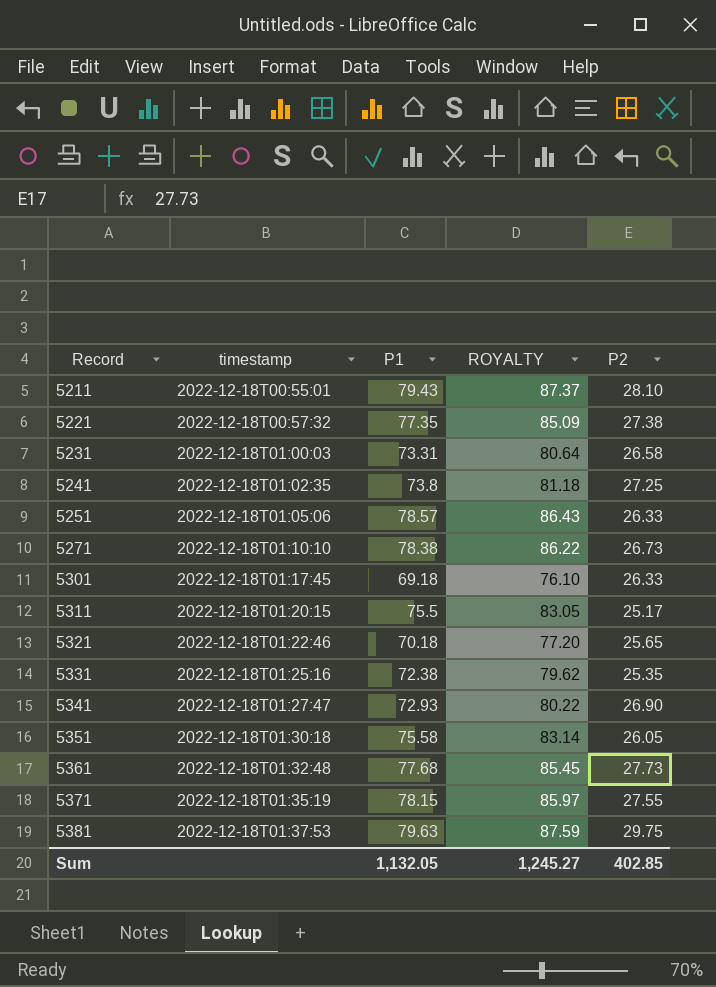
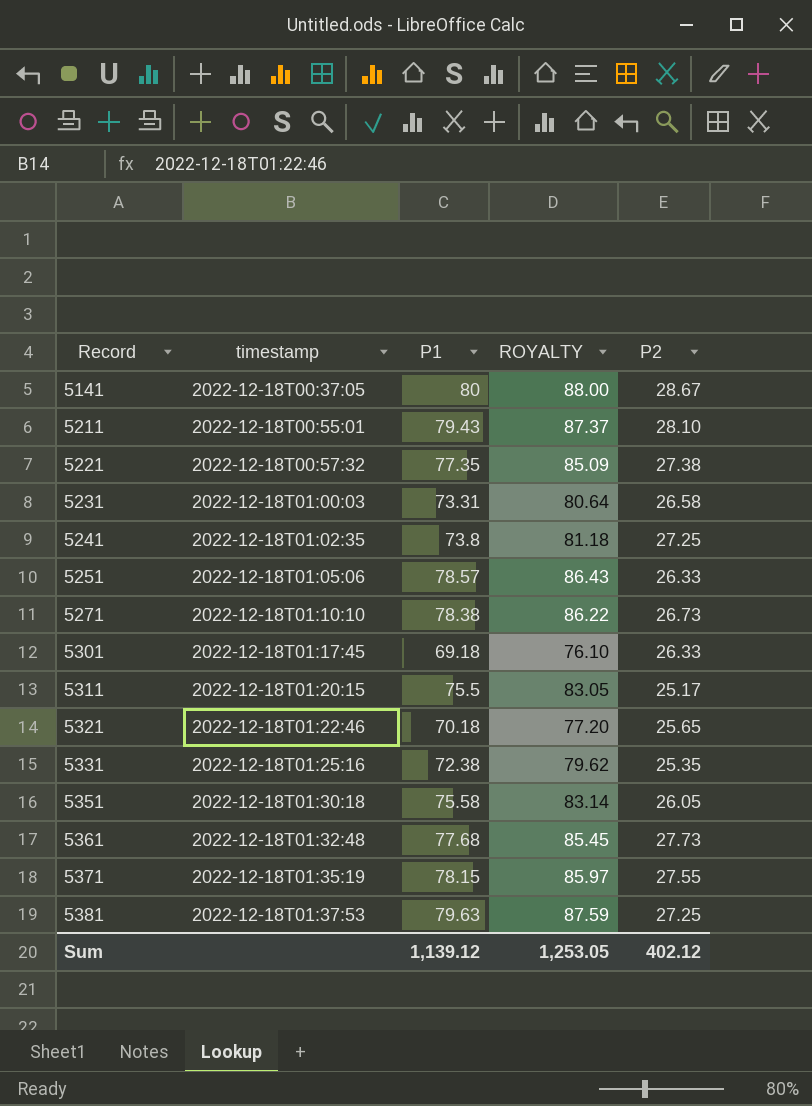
row 5341: 2022-12-18T01:27:47 | 72.93 | 80.22 | 26.90 -> none
row 5141: none -> 2022-12-18T00:37:05 | 80 | 88.00 | 28.67
5381 | P2: 29.75 -> 27.25
Sum | P1: 1,132.05 -> 1,139.12
Sum | ROYALTY: 1,245.27 -> 1,253.05
Sum | P2: 402.85 -> 402.12

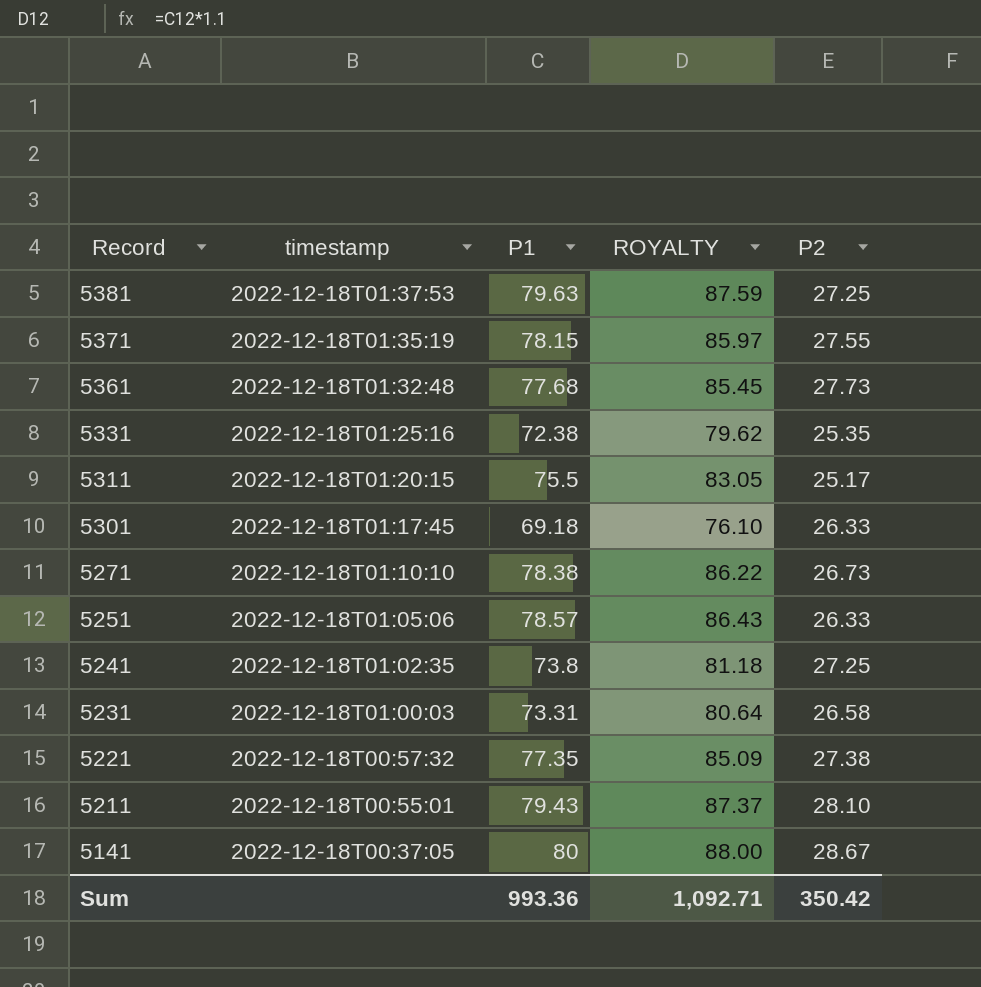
row order: Record ascending -> Record descending
row 5321: 2022-12-18T01:22:46 | 70.18 | 77.20 | 25.65 -> none
row 5351: 2022-12-18T01:30:18 | 75.58 | 83.14 | 26.05 -> none
Sum | P1: 1,139.12 -> 993.36
Sum | ROYALTY: 1,253.05 -> 1,092.71
Sum | P2: 402.12 -> 350.42

